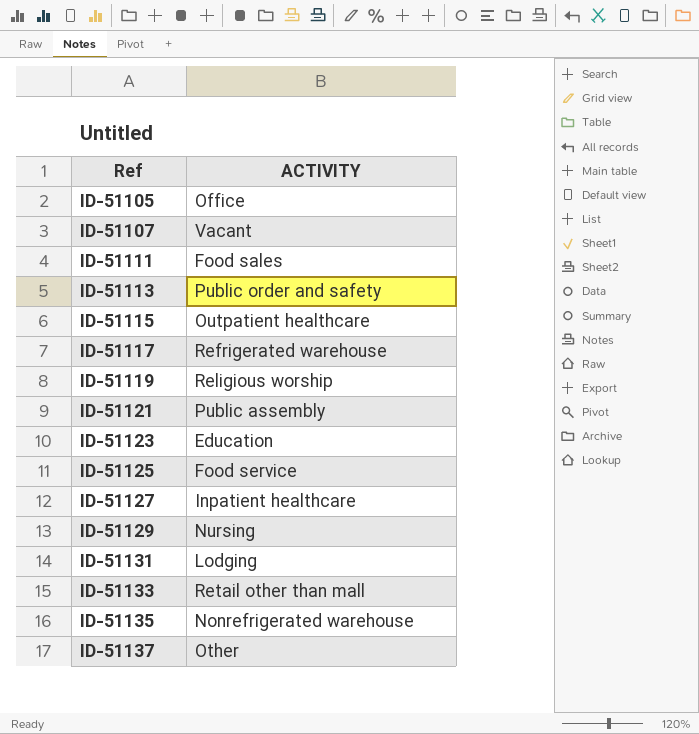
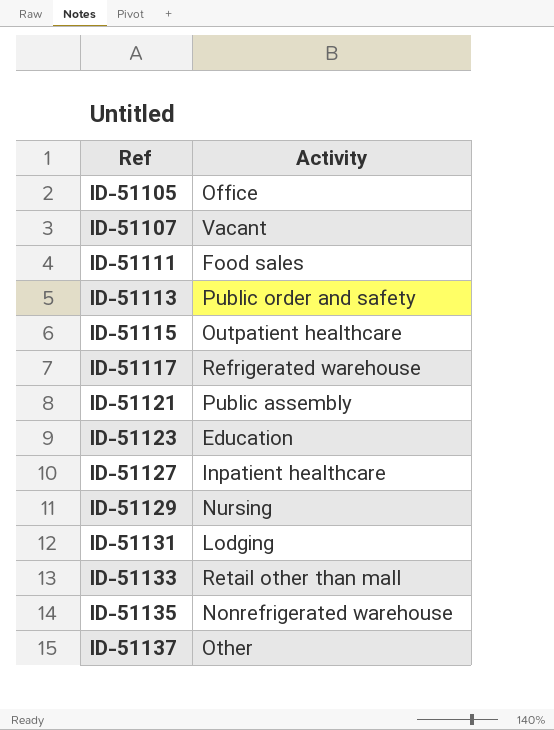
column name: ACTIVITY -> Activity
row ID-51119: Religious worship -> none
row ID-51125: Food service -> none

